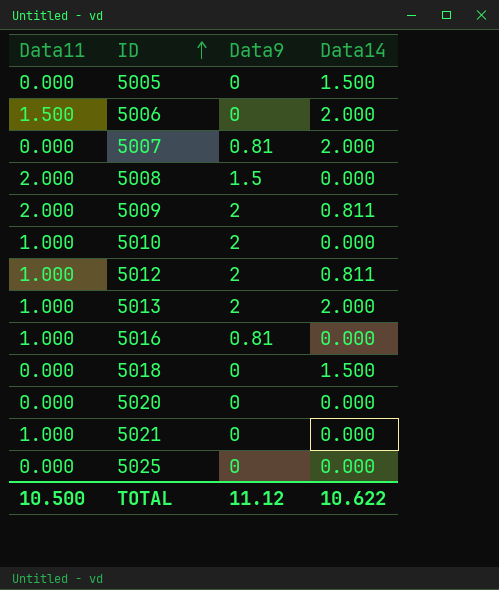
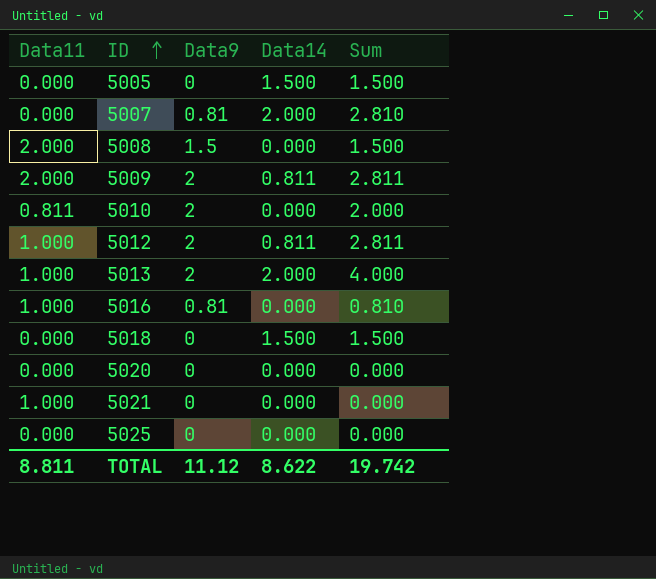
column Sum | formula: none -> [Data9] + [Data14]
row 5006: 1.500 | 0 | 2.000 -> none
5010 | Data11: 1.000 -> 0.811
TOTAL | Data11: 10.500 -> 8.811
TOTAL | Data14: 10.622 -> 8.622

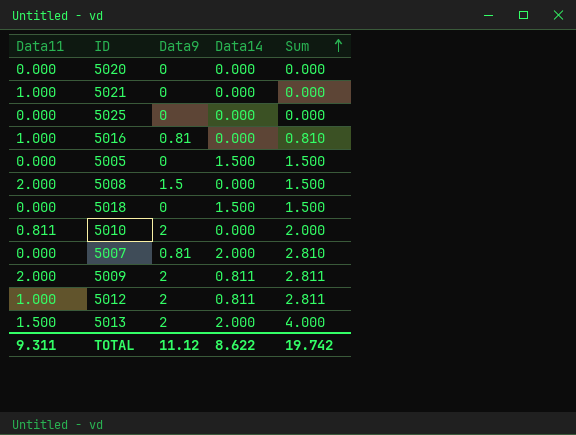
row order: ID ascending -> Sum ascending
5013 | Data11: 1.000 -> 1.500
TOTAL | Data11: 8.811 -> 9.311

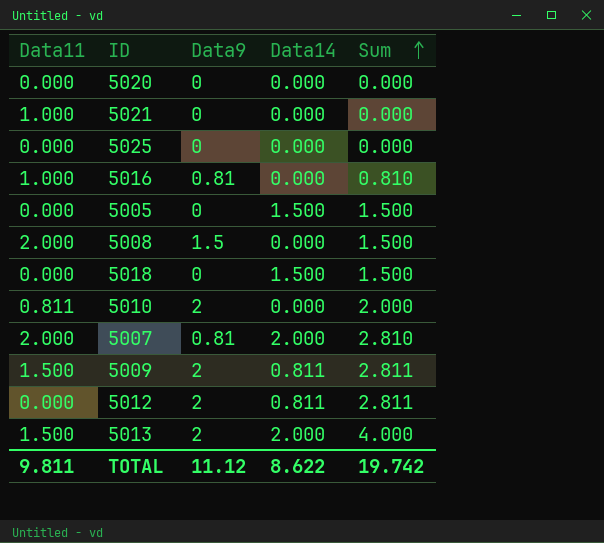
5007 | Data11: 0.000 -> 2.000
5009 | Data11: 2.000 -> 1.500
5012 | Data11: 1.000 -> 0.000
TOTAL | Data11: 9.311 -> 9.811

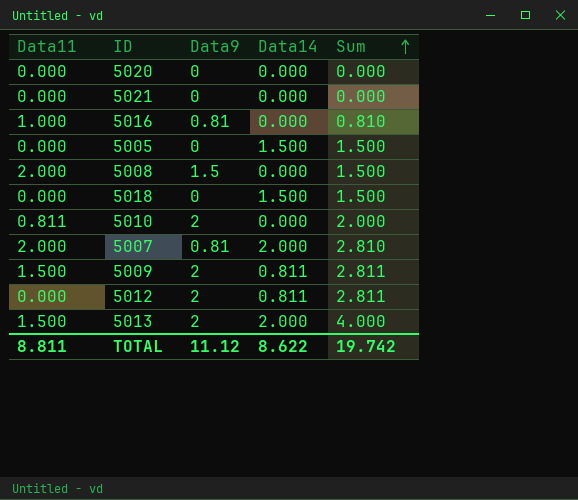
row 5025: 0.000 | 0 | 0.000 | 0.000 -> none
5021 | Data11: 1.000 -> 0.000
TOTAL | Data11: 9.811 -> 8.811

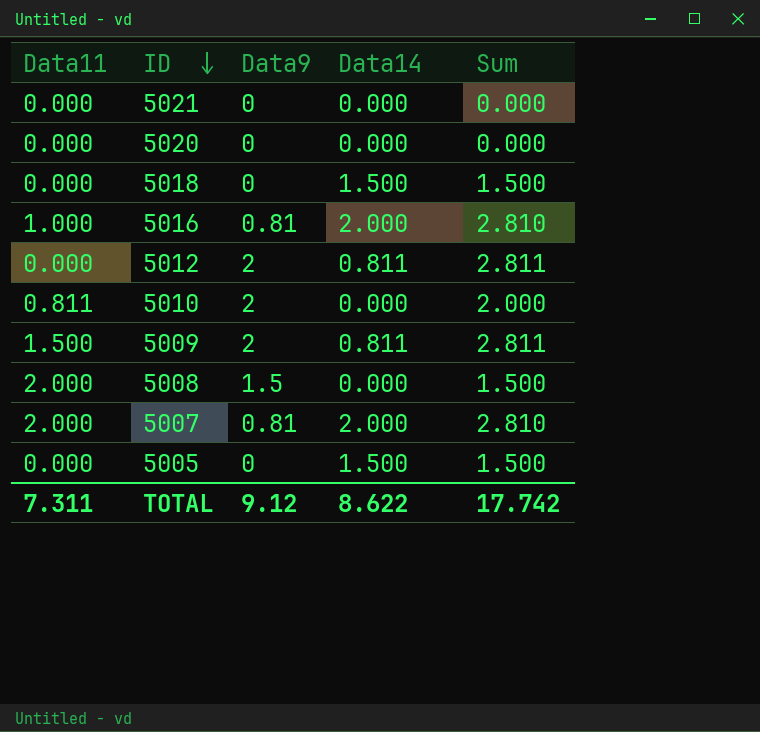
row order: Sum ascending -> ID descending
row 5013: 1.500 | 2 | 2.000 | 4.000 -> none
5016 | Data14: 0.000 -> 2.000
5016 | Sum: 0.810 -> 2.810
TOTAL | Data11: 8.811 -> 7.311
TOTAL | Data9: 11.12 -> 9.12
TOTAL | Sum: 19.742 -> 17.742

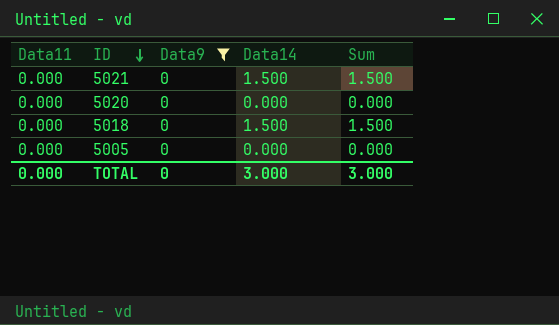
filter: none -> Data9 = 0
5021 | Data14: 0.000 -> 1.500
5021 | Sum: 0.000 -> 1.500
5005 | Data14: 1.500 -> 0.000
5005 | Sum: 1.500 -> 0.000
TOTAL | Data11: 7.311 -> 0.000
TOTAL | Data9: 9.12 -> 0
TOTAL | Data14: 8.622 -> 3.000
TOTAL | Sum: 17.742 -> 3.000

